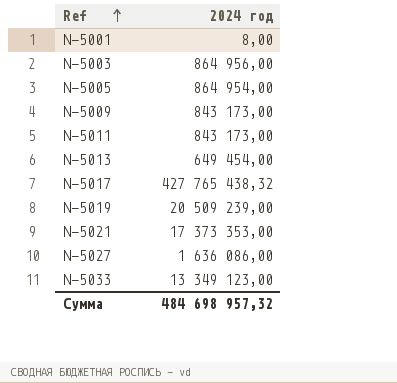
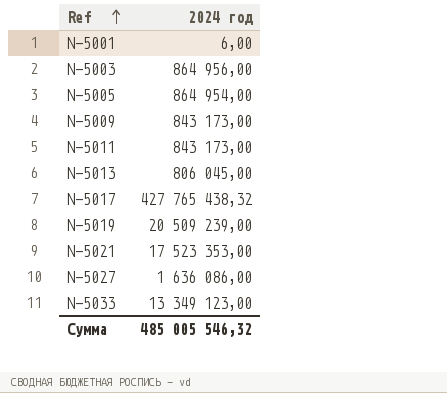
N-5001 | 2024 год: 8,00 -> 6,00
N-5013 | 2024 год: 649 454,00 -> 806 045,00
N-5021 | 2024 год: 17 373 353,00 -> 17 523 353,00
Сумма | 2024 год: 484 698 957,32 -> 485 005 546,32

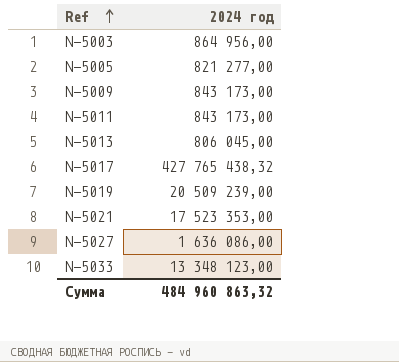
row N-5001: 6,00 -> none
N-5005 | 2024 год: 864 954,00 -> 821 277,00
N-5033 | 2024 год: 13 349 123,00 -> 13 348 123,00
Сумма | 2024 год: 485 005 546,32 -> 484 960 863,32

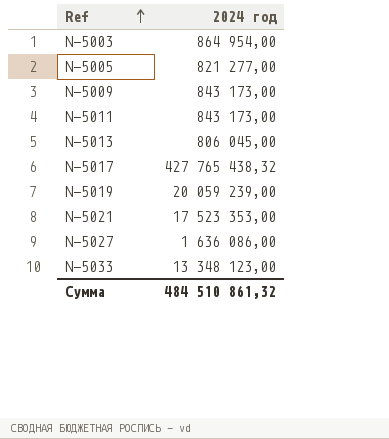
N-5003 | 2024 год: 864 956,00 -> 864 954,00
N-5019 | 2024 год: 20 509 239,00 -> 20 059 239,00
Сумма | 2024 год: 484 960 863,32 -> 484 510 861,32

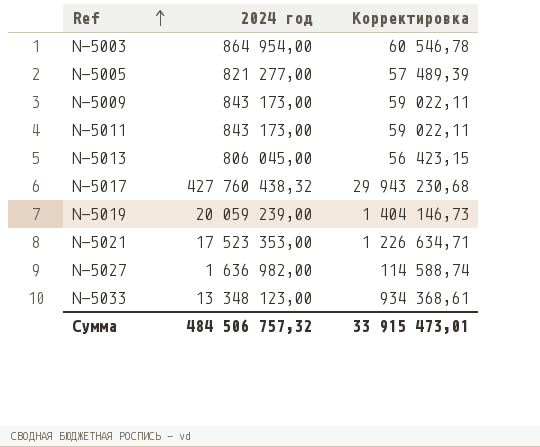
column Корректировка | formula: none -> [2024 год] * 0,07
N-5017 | 2024 год: 427 765 438,32 -> 427 760 438,32
N-5027 | 2024 год: 1 636 086,00 -> 1 636 982,00
Сумма | 2024 год: 484 510 861,32 -> 484 506 757,32

